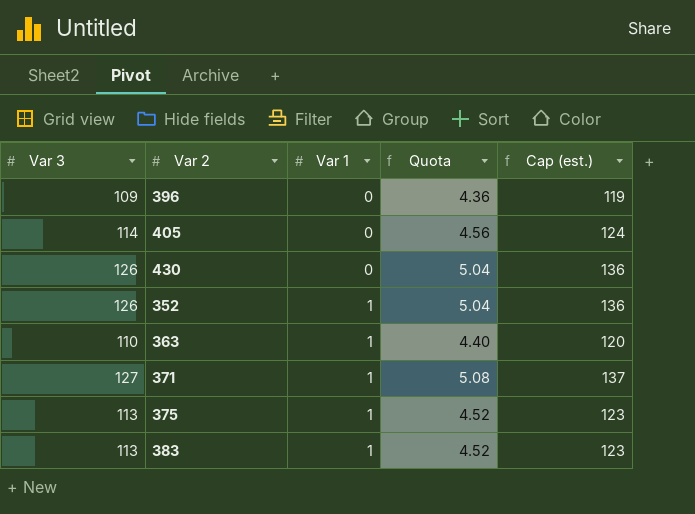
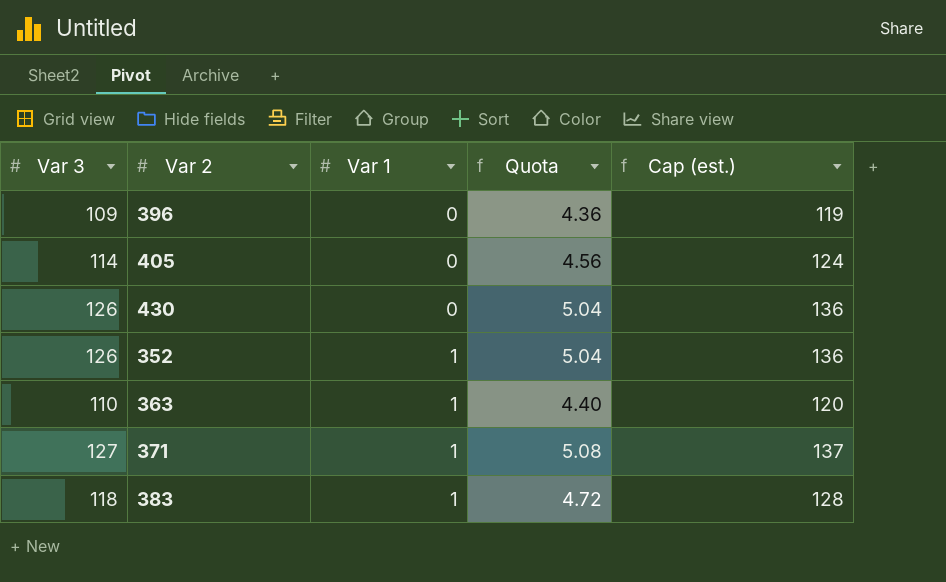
row 375: 113 | 1 | 4.52 | 123 -> none
383 | Var 3: 113 -> 118
383 | Quota: 4.52 -> 4.72
383 | Cap (est.): 123 -> 128

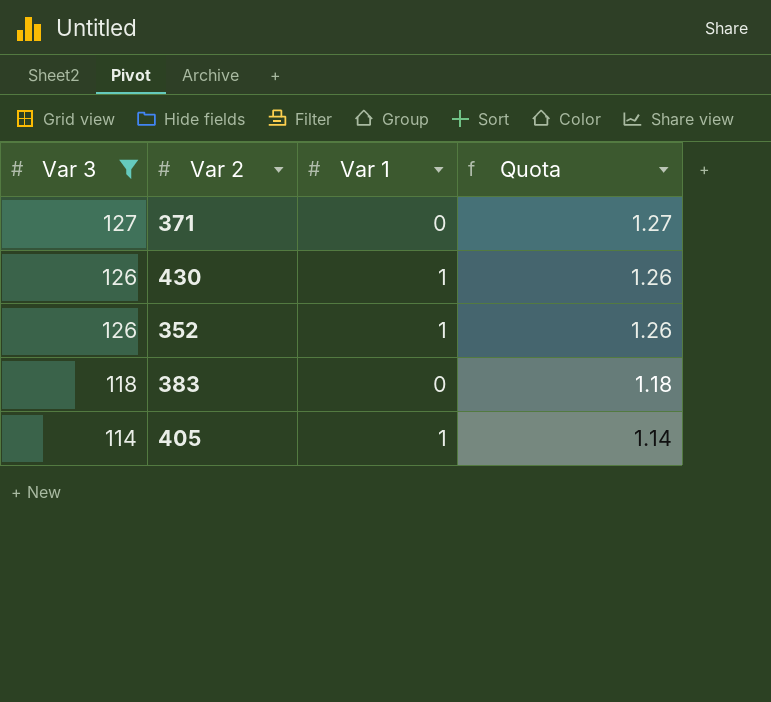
filter: none -> Var 3 >= 114
row order: Var 1 ascending -> Var 3 descending
column Cap (est.) | formula: [Var 3] + 10 -> none
column Quota | formula: [Var 3] * 0.04 -> [Var 3] * 0.01
371 | Var 1: 1 -> 0
430 | Var 1: 0 -> 1
383 | Var 1: 1 -> 0
405 | Var 1: 0 -> 1

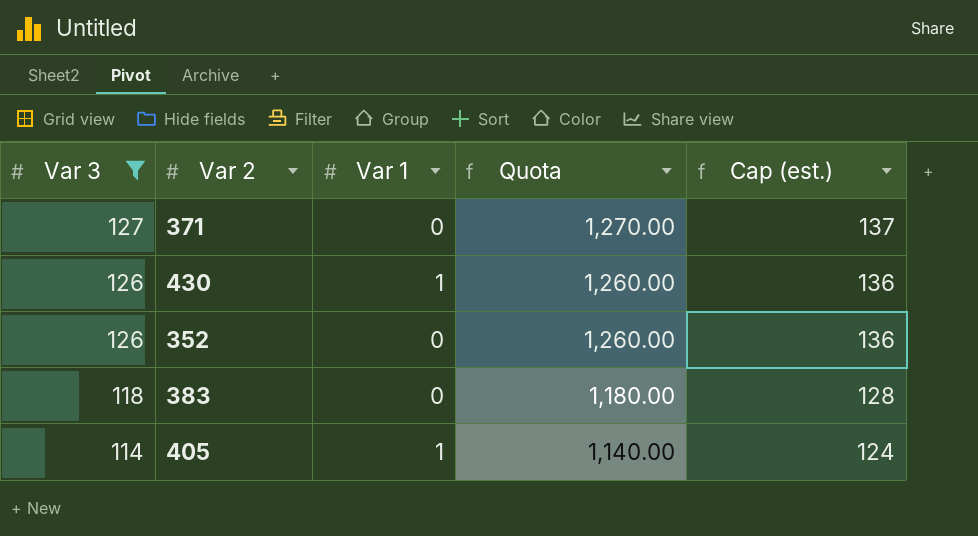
column Quota | formula: [Var 3] * 0.01 -> [Var 3] * 10
column Cap (est.) | formula: none -> [Var 3] + 10
352 | Var 1: 1 -> 0

